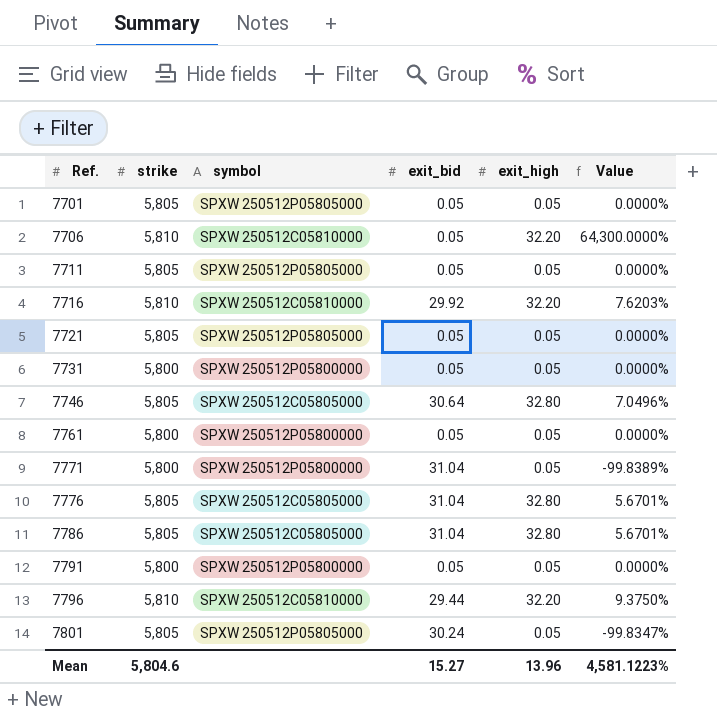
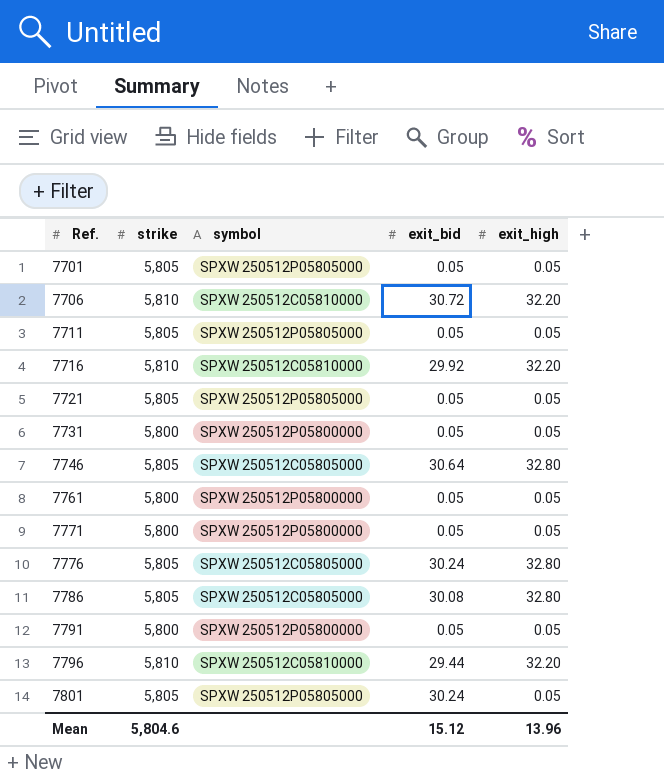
column Value | formula: ([exit_high] - [exit_bid]) / [exit_bid] -> none
7706 | exit_bid: 0.05 -> 30.72
7771 | exit_bid: 31.04 -> 0.05
7776 | exit_bid: 31.04 -> 30.24
7786 | exit_bid: 31.04 -> 30.08
Mean | exit_bid: 15.27 -> 15.12

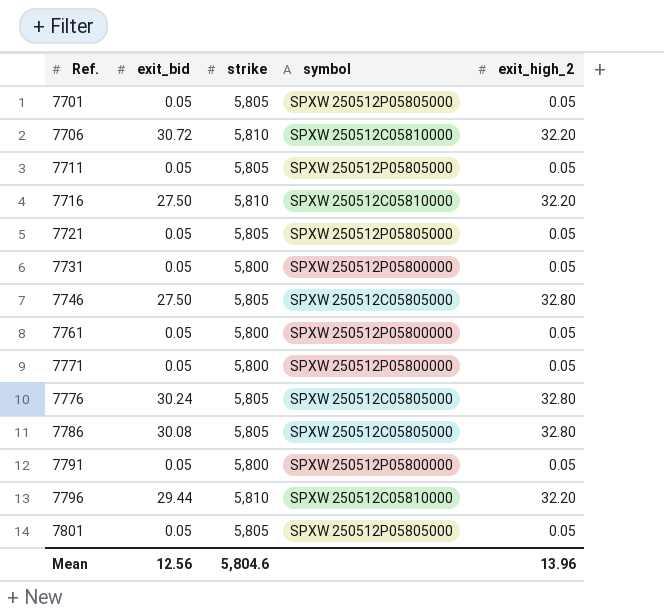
column exit_bid | position: 4 -> 2
column name: exit_high -> exit_high_2
7716 | exit_bid: 29.92 -> 27.50
7746 | exit_bid: 30.64 -> 27.50
7801 | exit_bid: 30.24 -> 0.05
Mean | exit_bid: 15.12 -> 12.56

